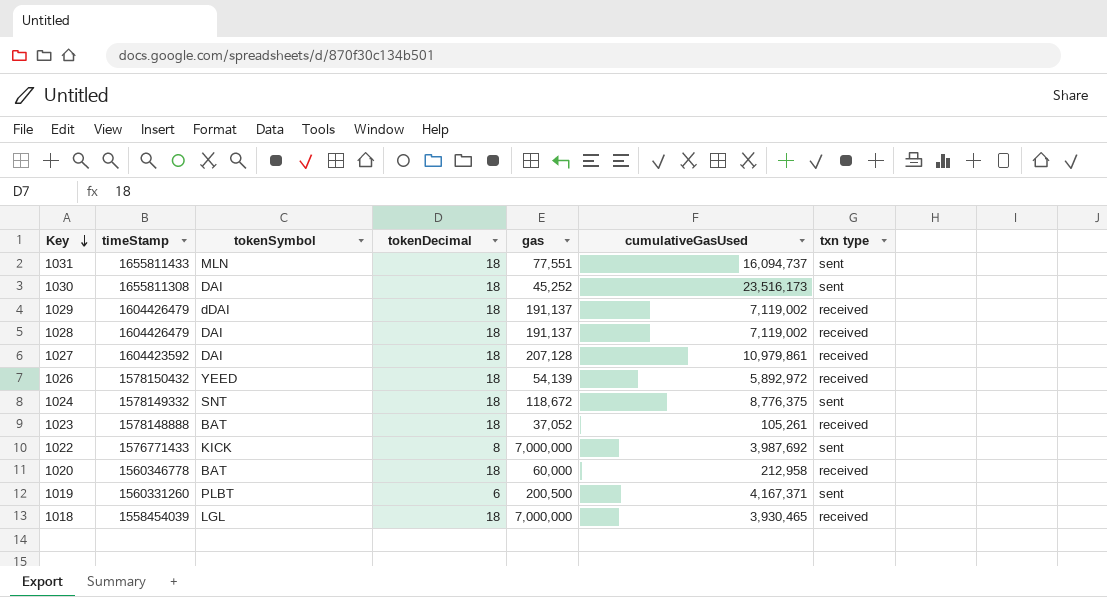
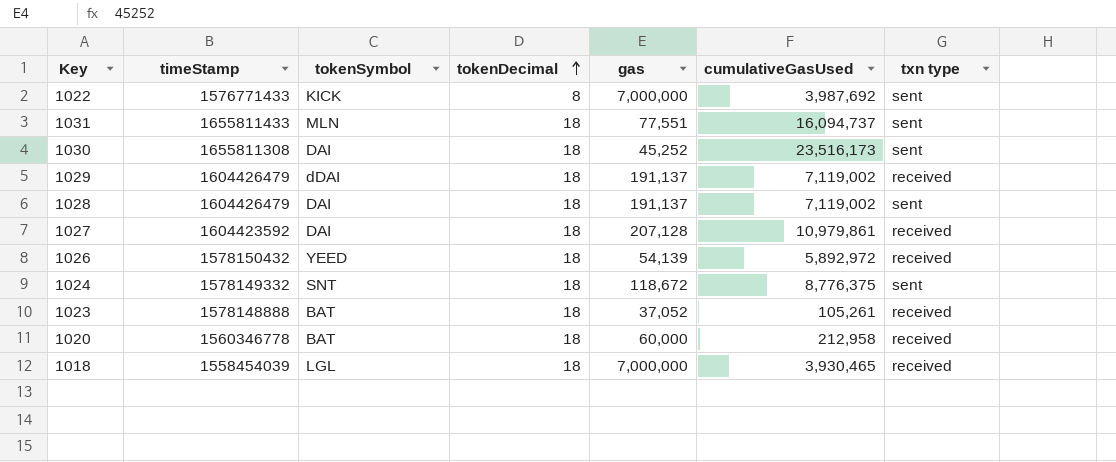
row order: Key descending -> tokenDecimal ascending
row 1019: 1560331260 | PLBT | 6 | 200,500 | 4,167,371 | sent -> none
1028 | txn type: received -> sent

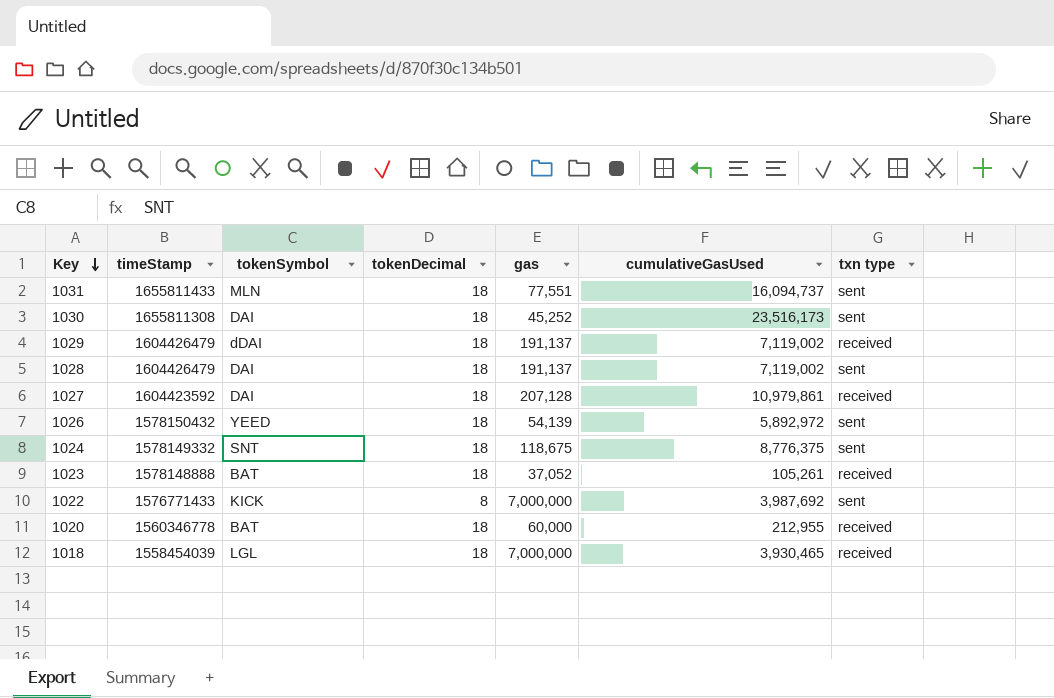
row order: tokenDecimal ascending -> Key descending
1026 | txn type: received -> sent
1024 | gas: 118,672 -> 118,675
1020 | cumulativeGasUsed: 212,958 -> 212,955

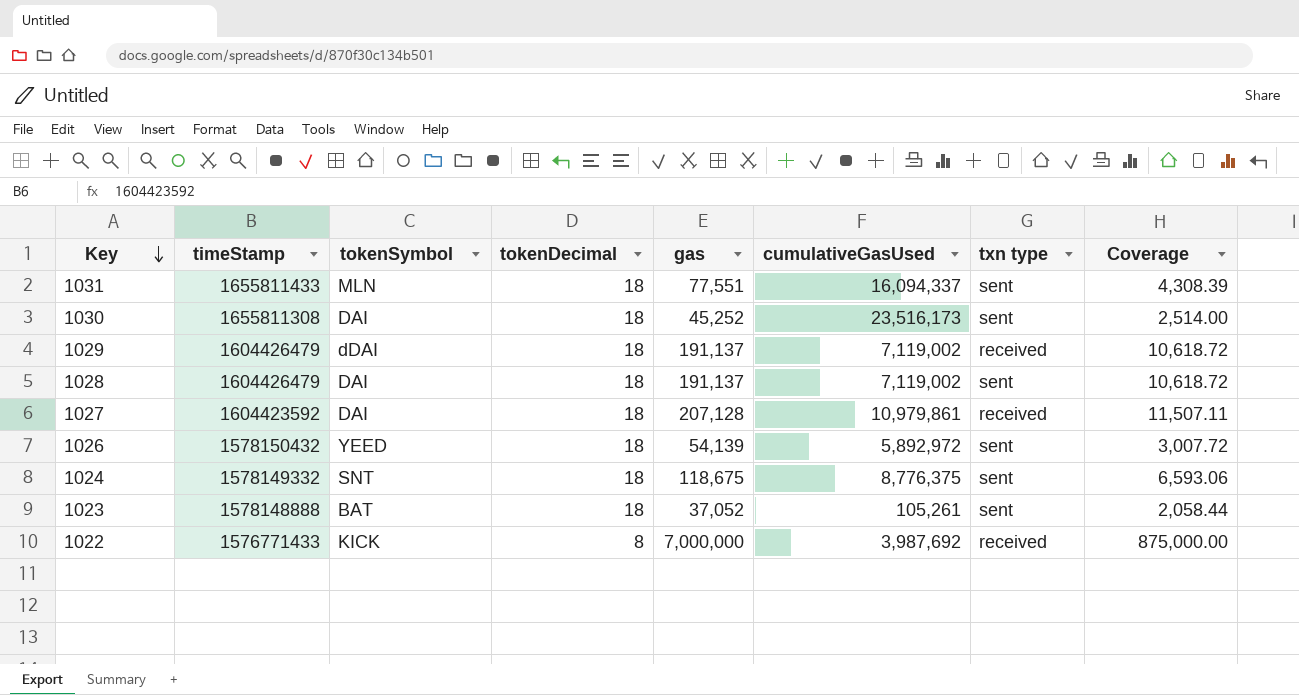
column Coverage | formula: none -> [gas] / [tokenDecimal]
row 1020: 1560346778 | BAT | 18 | 60,000 | 212,955 | received -> none
row 1018: 1558454039 | LGL | 18 | 7,000,000 | 3,930,465 | received -> none
1031 | cumulativeGasUsed: 16,094,737 -> 16,094,337
1023 | txn type: received -> sent
1022 | txn type: sent -> received

